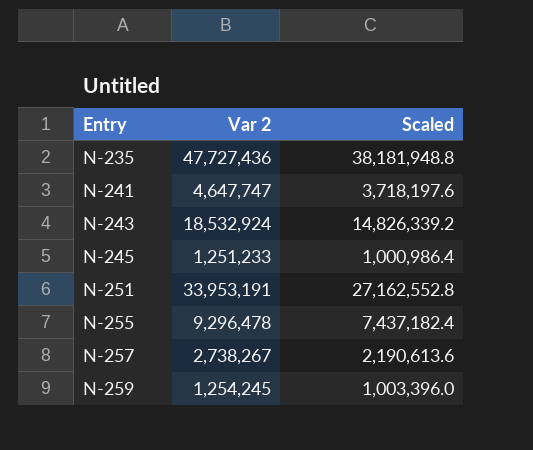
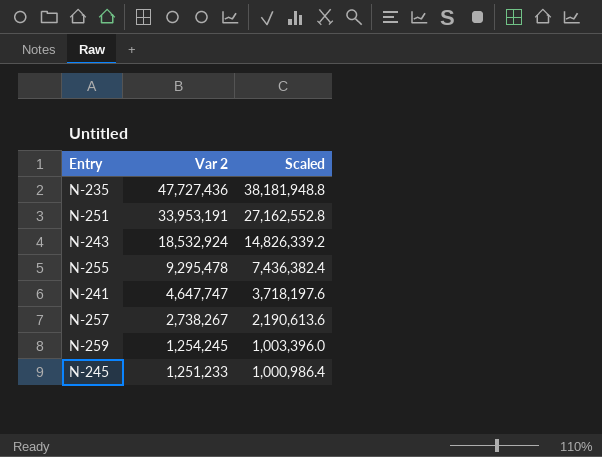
row order: Entry ascending -> Var 2 descending
N-255 | Var 2: 9,296,478 -> 9,295,478
N-255 | Scaled: 7,437,182.4 -> 7,436,382.4

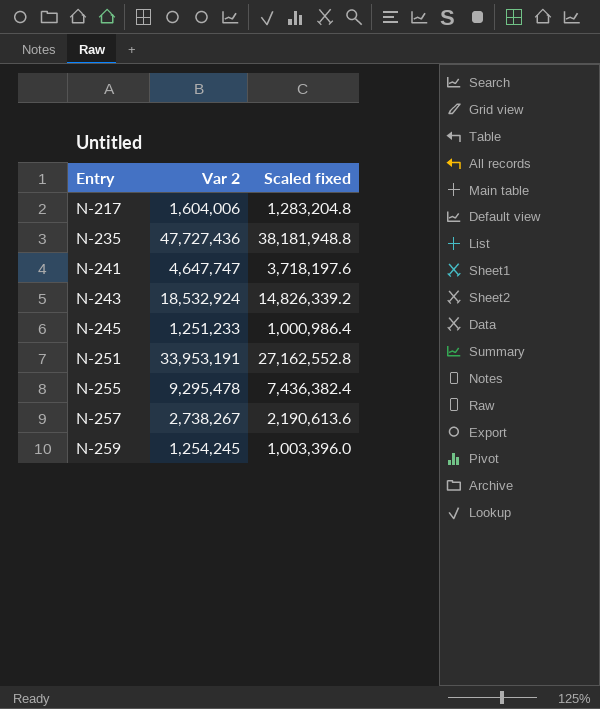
row order: Var 2 descending -> Entry ascending
column name: Scaled -> Scaled fixed
row N-217: none -> 1,604,006 | 1,283,204.8

